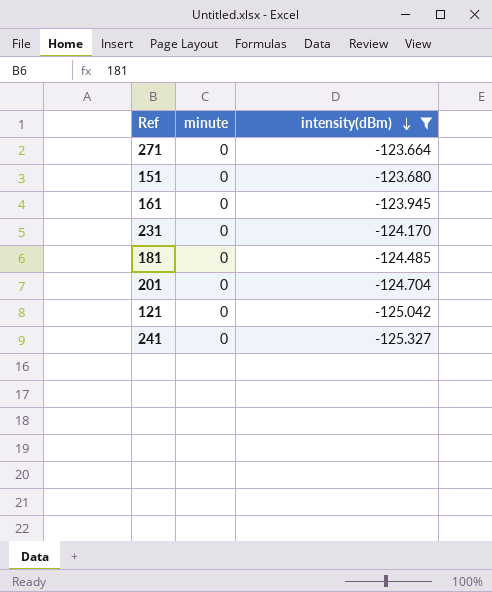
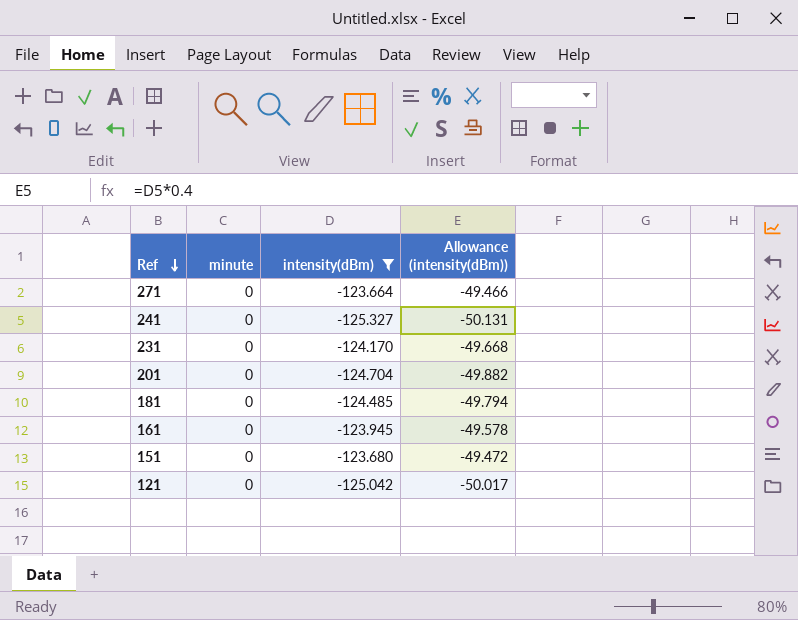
row order: intensity(dBm) descending -> Ref descending
column Allowance (intensity(dBm)) | formula: none -> [intensity(dBm)] * 0.4

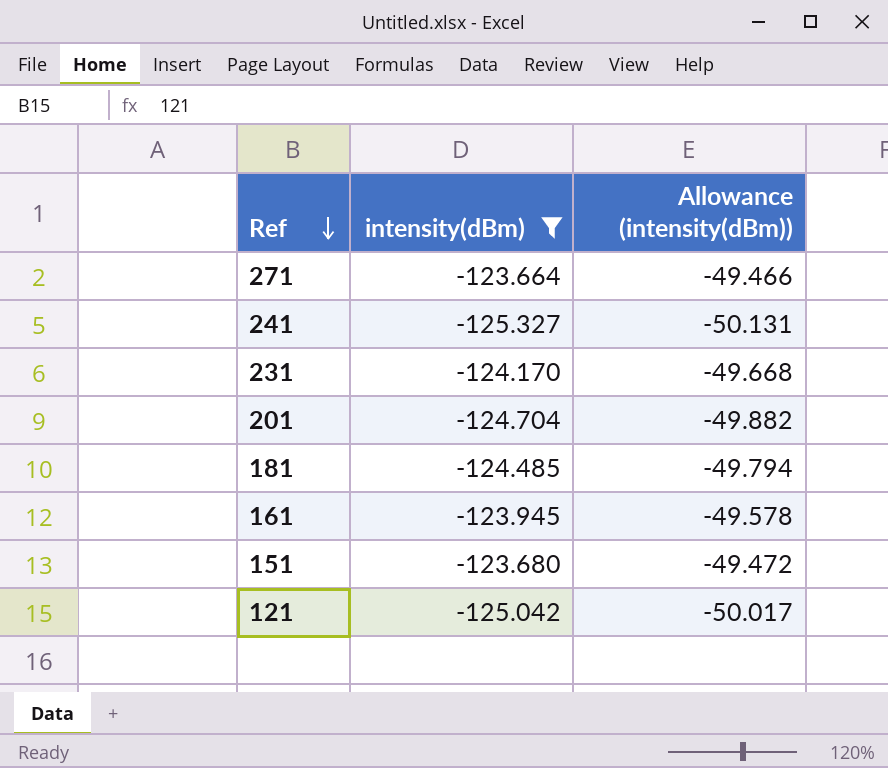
column minute | position: 2 -> none

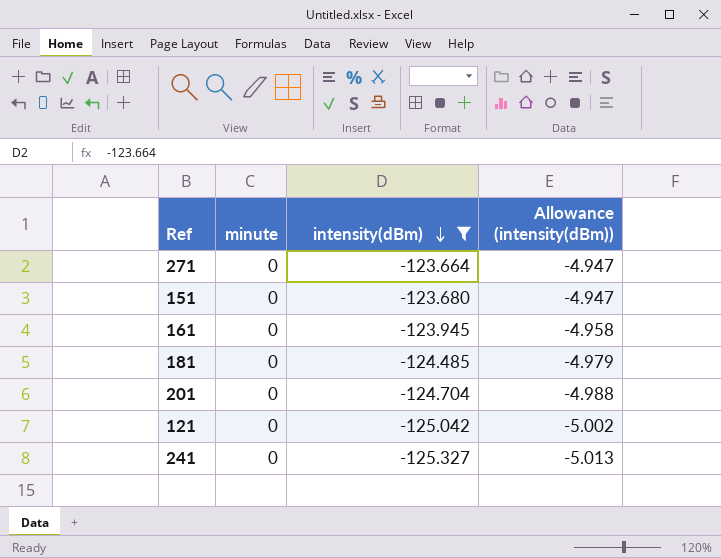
row order: Ref descending -> intensity(dBm) descending
column minute | position: none -> 2
column Allowance (intensity(dBm)) | formula: [intensity(dBm)] * 0.4 -> [intensity(dBm)] * 0.04
row 231: -124.170 | -49.668 -> none

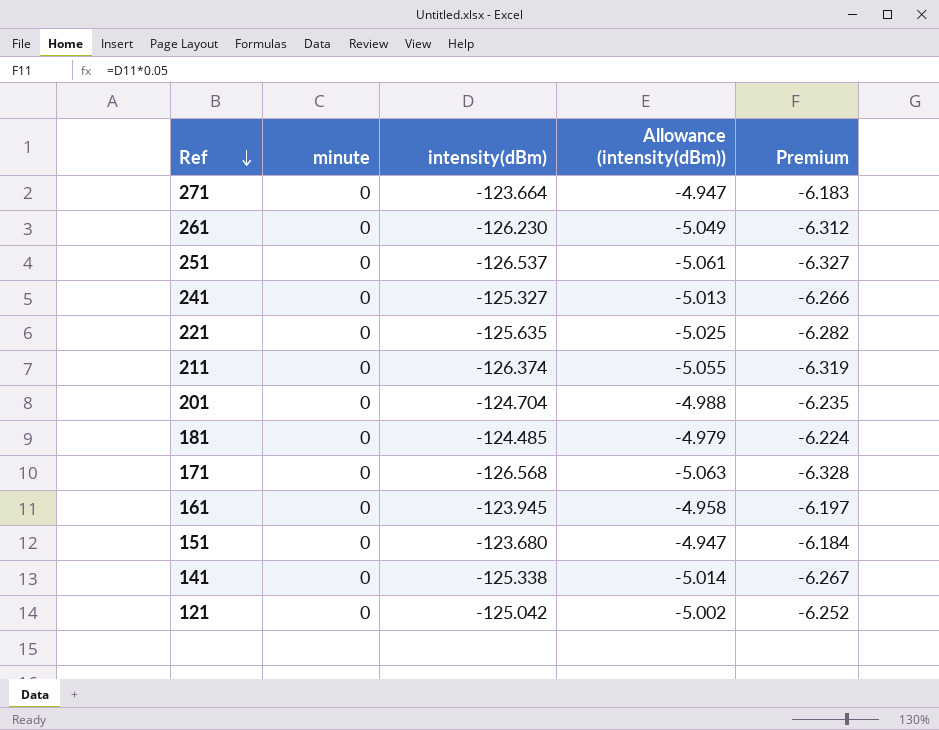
filter: intensity(dBm) >= -125.327 -> none
row order: intensity(dBm) descending -> Ref descending
column Premium | formula: none -> [intensity(dBm)] * 0.05

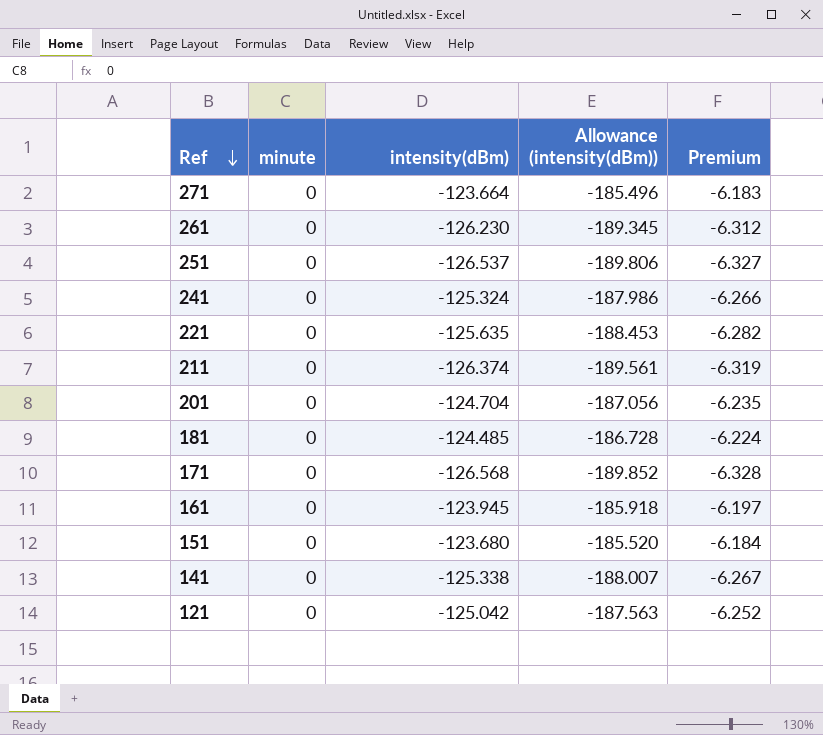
column Allowance (intensity(dBm)) | formula: [intensity(dBm)] * 0.04 -> [intensity(dBm)] * 1.5
241 | intensity(dBm): -125.327 -> -125.324

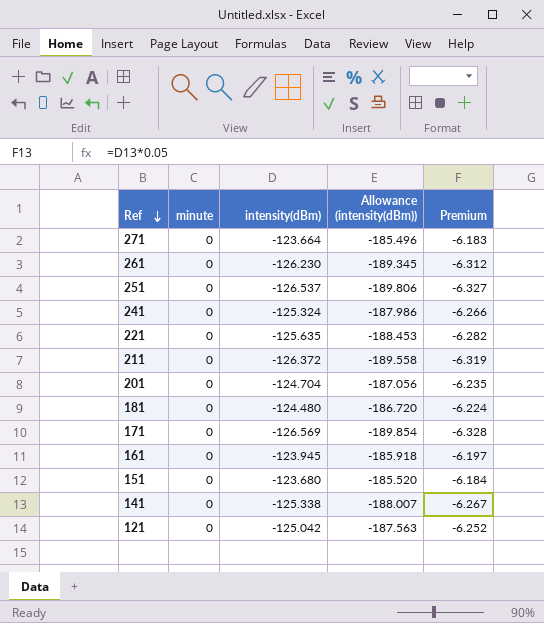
211 | intensity(dBm): -126.374 -> -126.372
211 | Allowance (intensity(dBm)): -189.561 -> -189.558
181 | intensity(dBm): -124.485 -> -124.480
181 | Allowance (intensity(dBm)): -186.728 -> -186.720
171 | intensity(dBm): -126.568 -> -126.569
171 | Allowance (intensity(dBm)): -189.852 -> -189.854

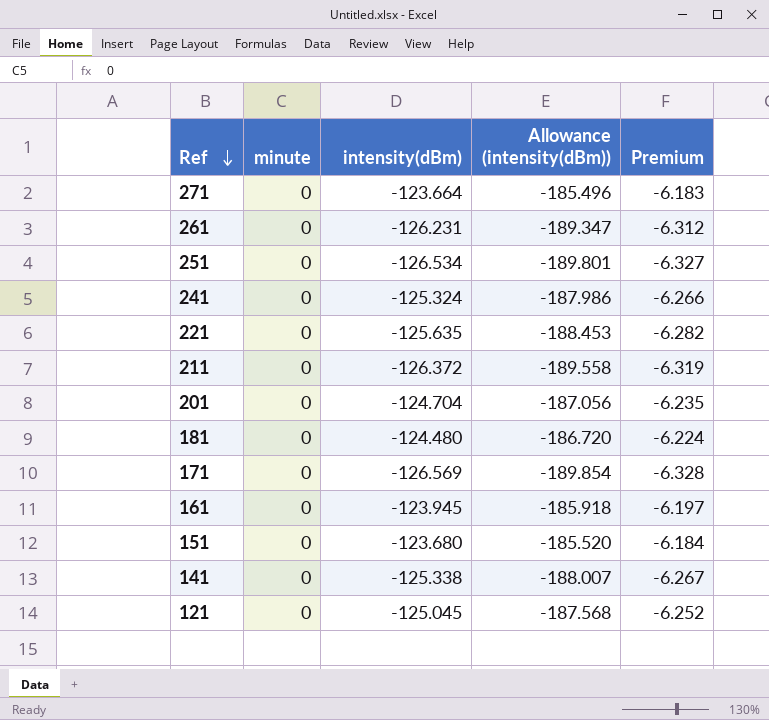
261 | intensity(dBm): -126.230 -> -126.231
261 | Allowance (intensity(dBm)): -189.345 -> -189.347
251 | intensity(dBm): -126.537 -> -126.534
251 | Allowance (intensity(dBm)): -189.806 -> -189.801
121 | intensity(dBm): -125.042 -> -125.045
121 | Allowance (intensity(dBm)): -187.563 -> -187.568

